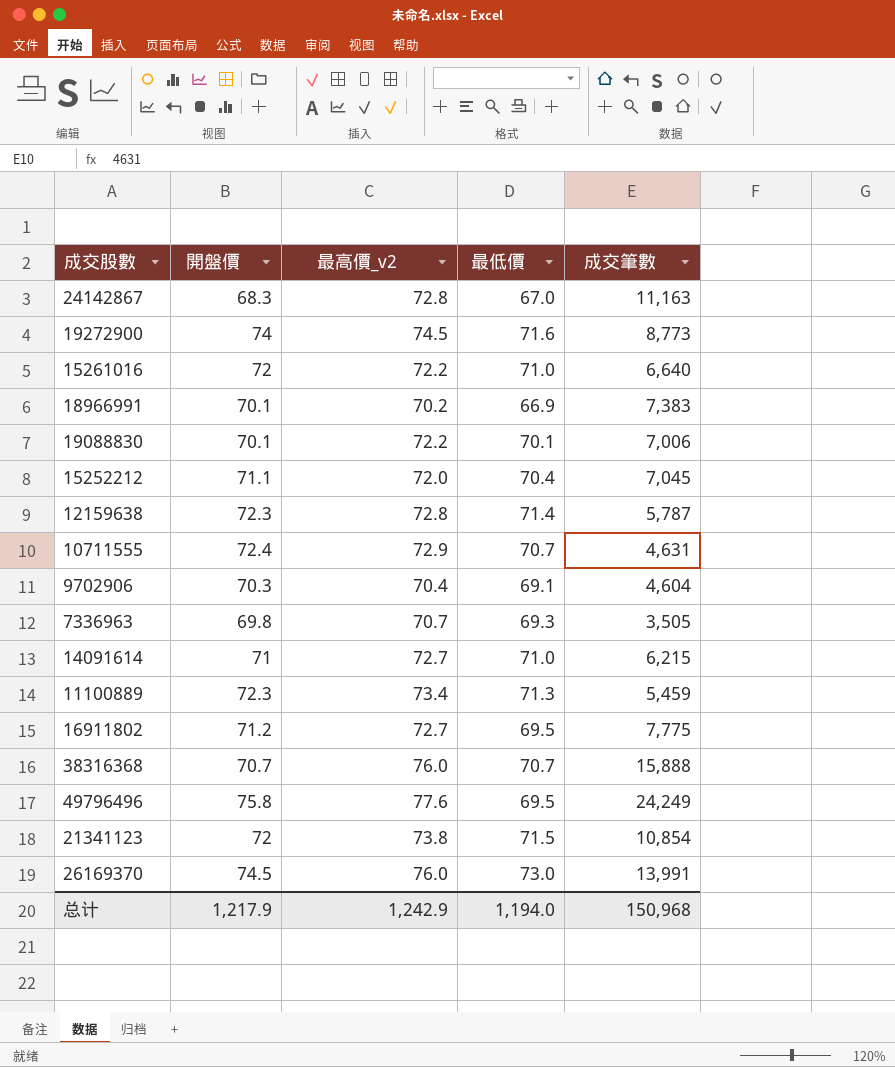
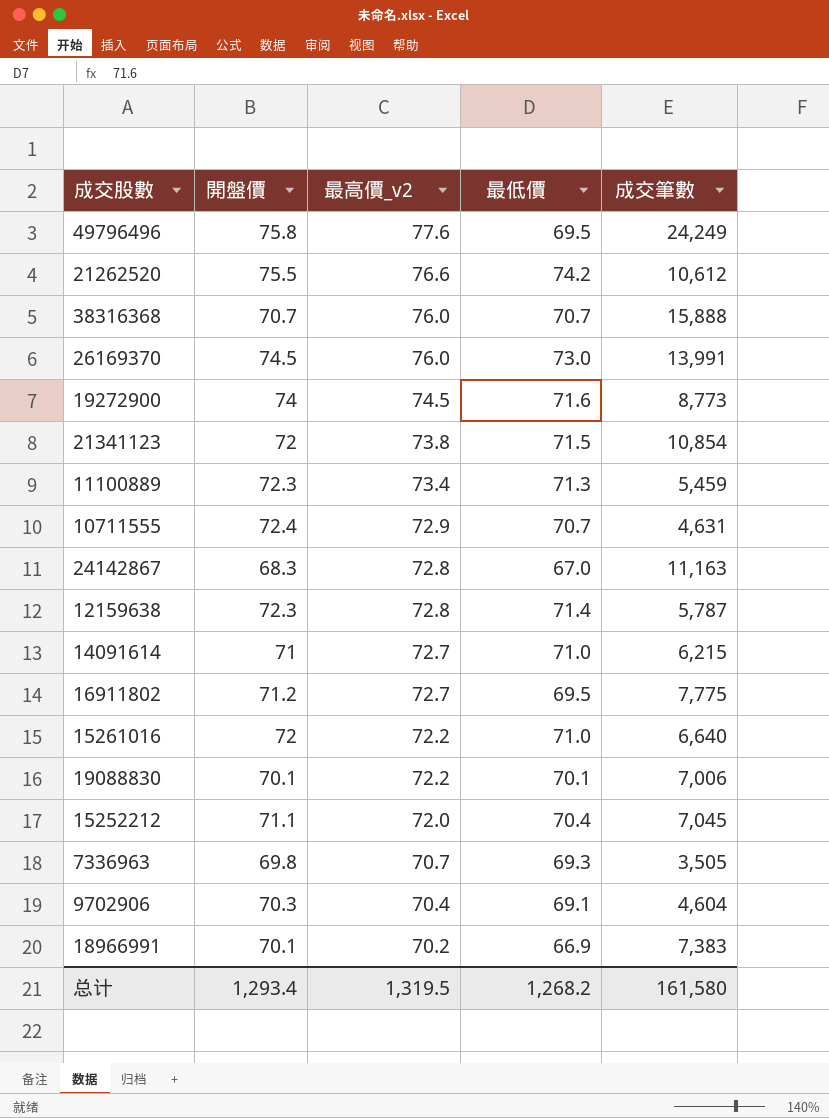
row order: none -> 最高價_v2 descending
row 21262520: none -> 75.5 | 76.6 | 74.2 | 10,612
总计 | 開盤價: 1,217.9 -> 1,293.4
总计 | 最高價_v2: 1,242.9 -> 1,319.5
总计 | 最低價: 1,194.0 -> 1,268.2
总计 | 成交筆數: 150,968 -> 161,580

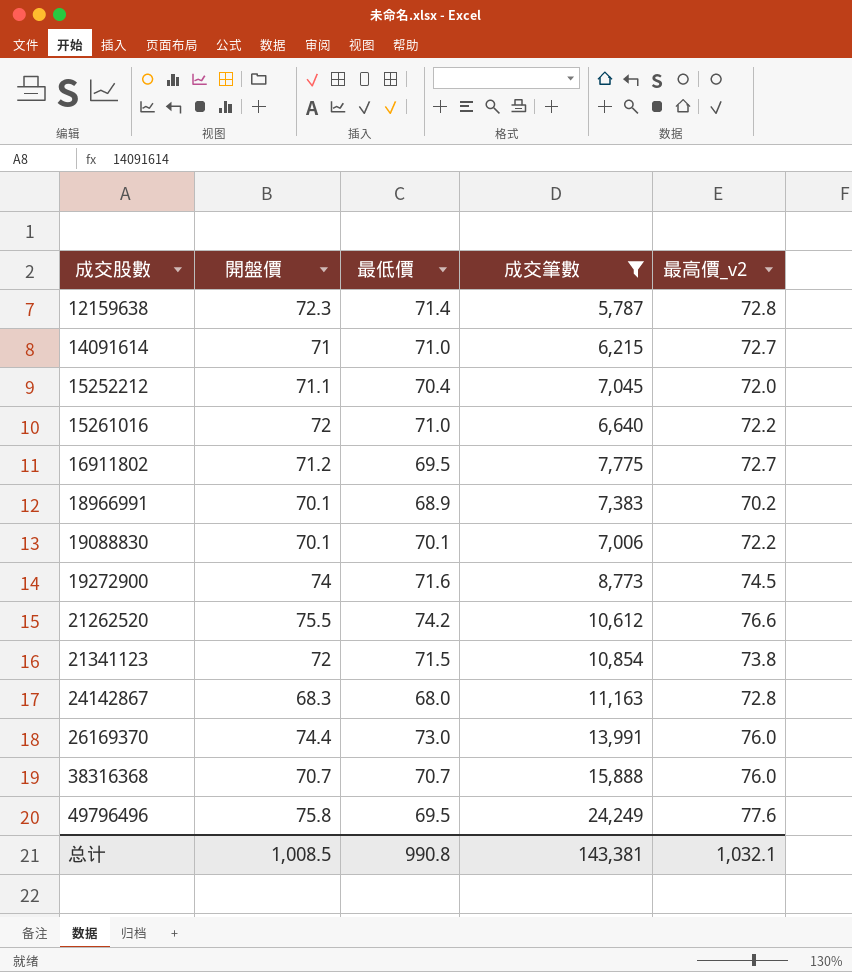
filter: none -> 成交筆數 >= 5,787
row order: 最高價_v2 descending -> 成交股數 ascending
column 最高價_v2 | position: 3 -> 5
18966991 | 最低價: 66.9 -> 68.9
24142867 | 最低價: 67.0 -> 68.0
26169370 | 開盤價: 74.5 -> 74.4
总计 | 開盤價: 1,293.4 -> 1,008.5
总计 | 最低價: 1,268.2 -> 990.8
总计 | 成交筆數: 161,580 -> 143,381
总计 | 最高價_v2: 1,319.5 -> 1,032.1

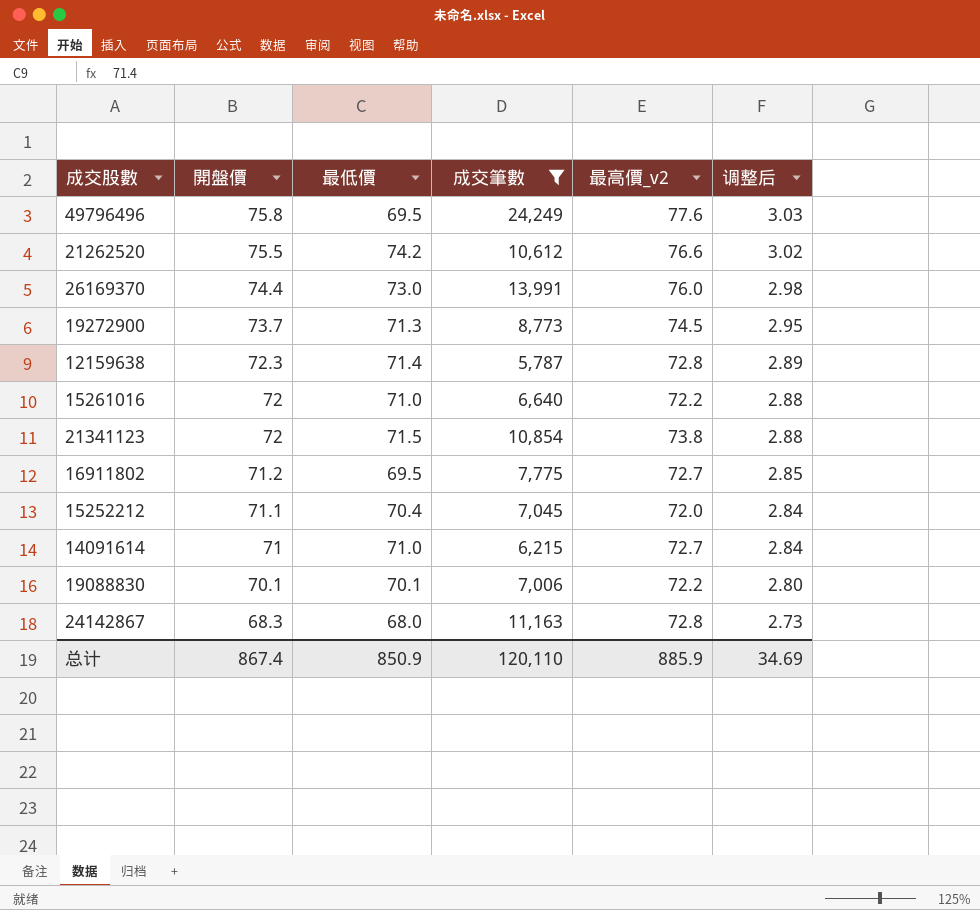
row order: 成交股數 ascending -> 開盤價 descending
column 调整后 | formula: none -> [開盤價] * 0.04
row 18966991: 70.1 | 68.9 | 7,383 | 70.2 -> none
row 38316368: 70.7 | 70.7 | 15,888 | 76.0 -> none
19272900 | 開盤價: 74 -> 73.7
19272900 | 最低價: 71.6 -> 71.3
总计 | 開盤價: 1,008.5 -> 867.4
总计 | 最低價: 990.8 -> 850.9
总计 | 成交筆數: 143,381 -> 120,110
总计 | 最高價_v2: 1,032.1 -> 885.9

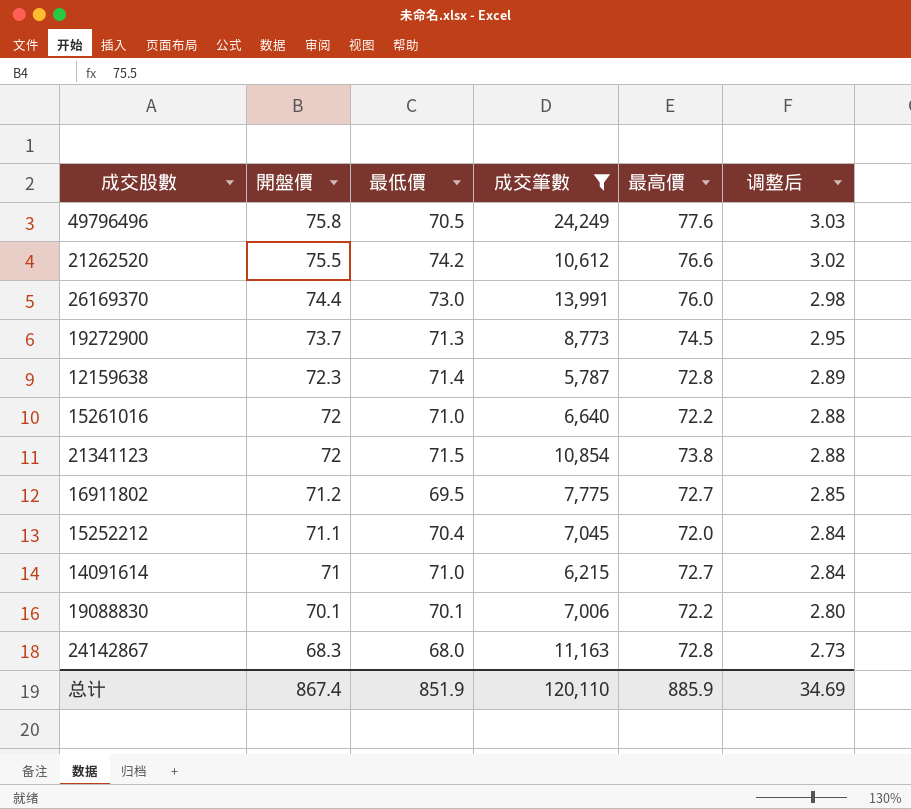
column name: 最高價_v2 -> 最高價
49796496 | 最低價: 69.5 -> 70.5
总计 | 最低價: 850.9 -> 851.9

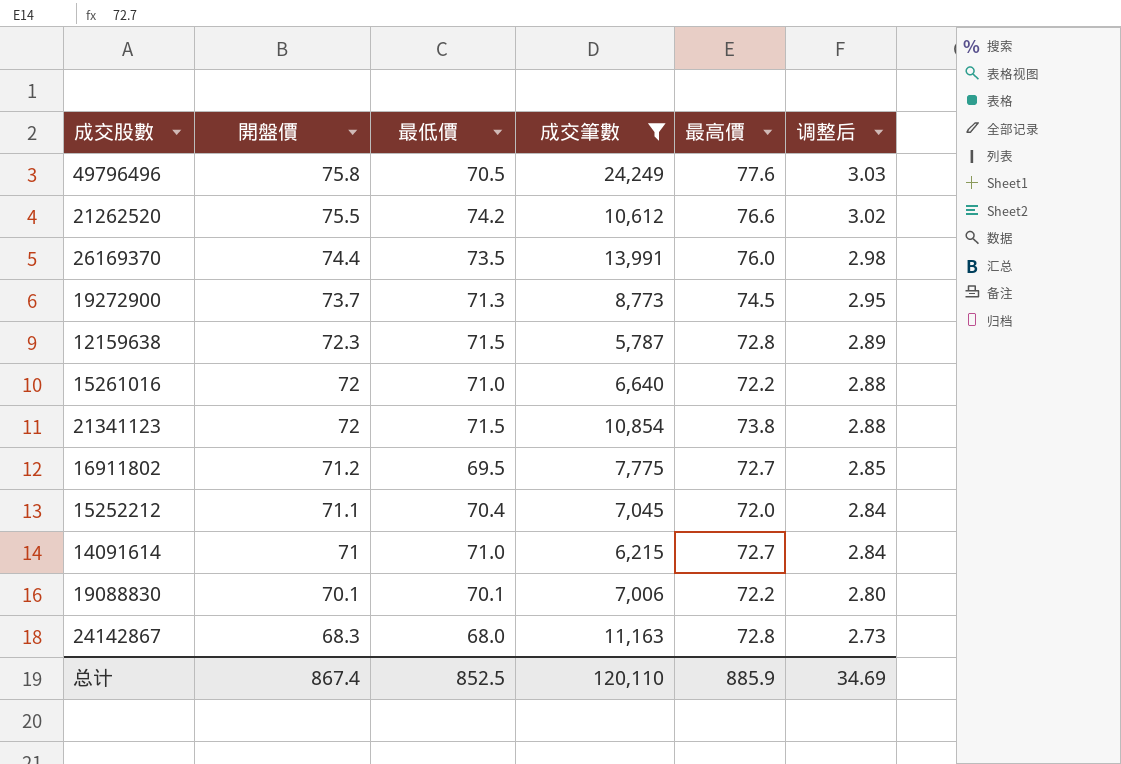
26169370 | 最低價: 73.0 -> 73.5
12159638 | 最低價: 71.4 -> 71.5
总计 | 最低價: 851.9 -> 852.5

